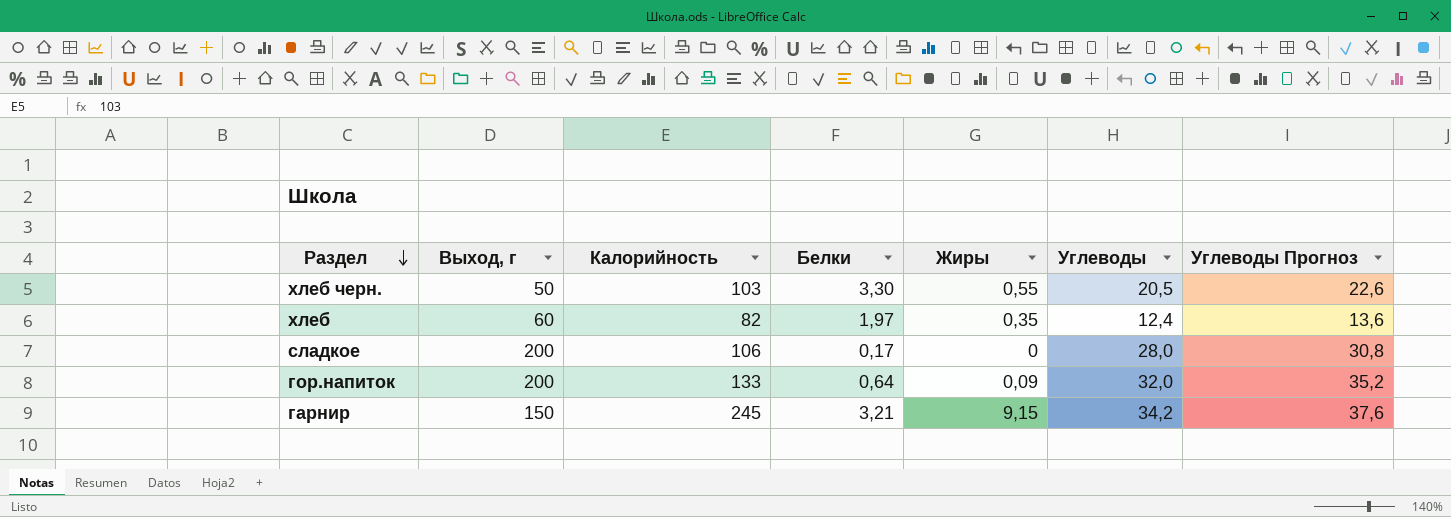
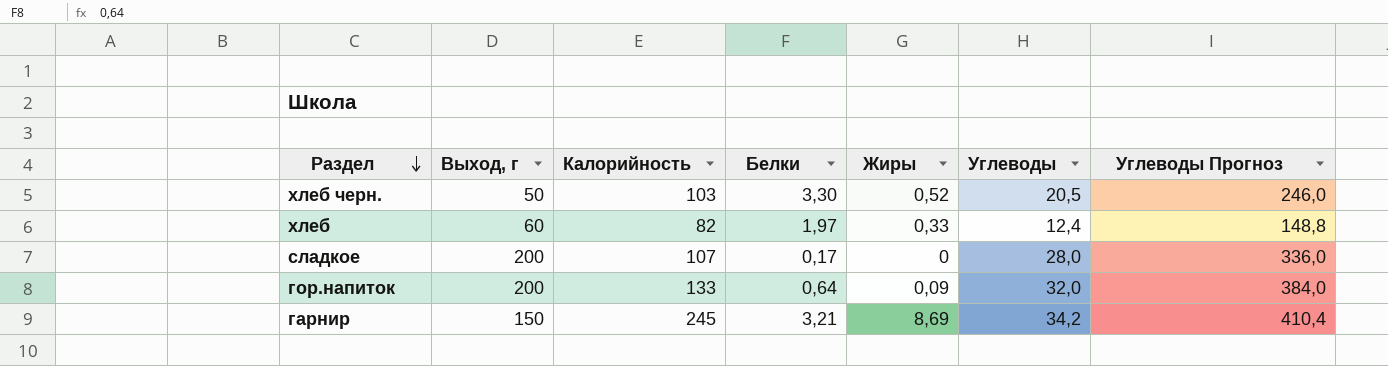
column Углеводы Прогноз | formula: [Углеводы] * 1,1 -> [Углеводы] * 12
хлеб черн. | Жиры: 0,55 -> 0,52
хлеб | Жиры: 0,35 -> 0,33
сладкое | Калорийность: 106 -> 107
гарнир | Жиры: 9,15 -> 8,69

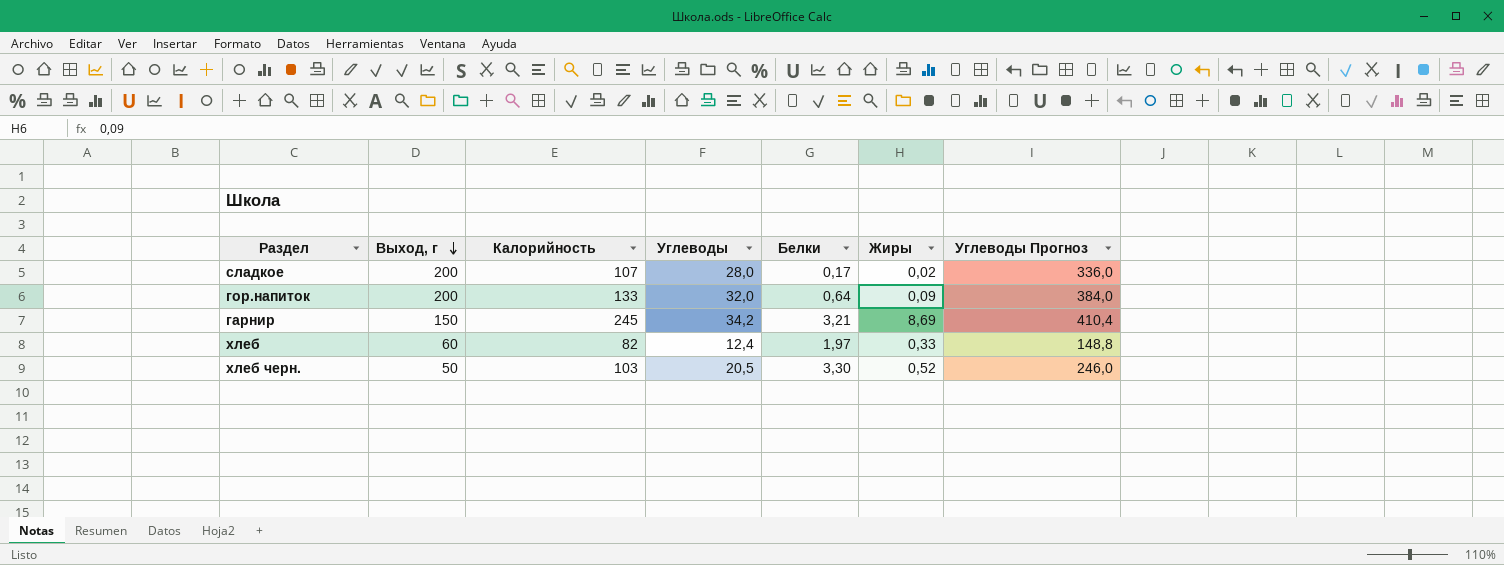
row order: Раздел descending -> Выход, г descending
column Углеводы | position: 6 -> 4
сладкое | Жиры: 0 -> 0,02

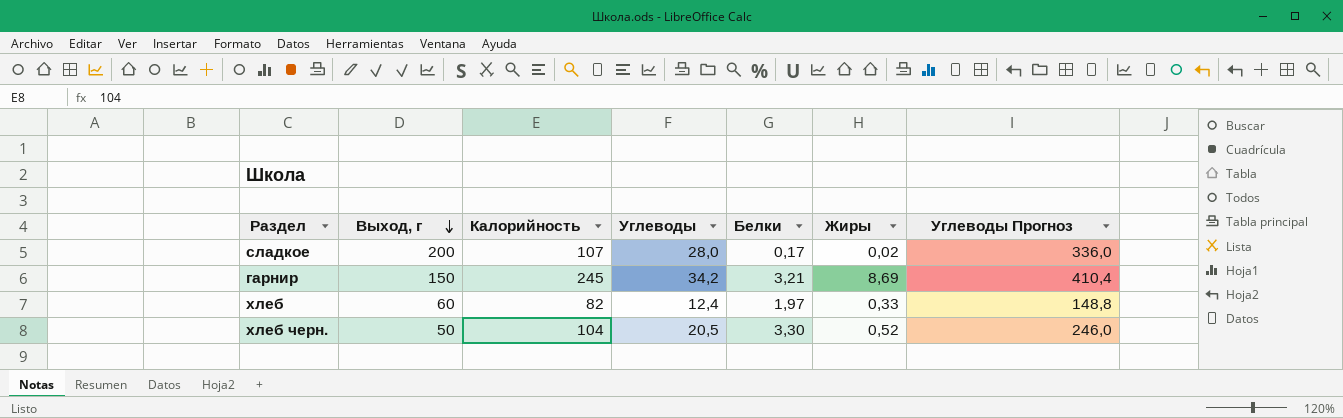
row гор.напиток: 200 | 133 | 32,0 | 0,64 | 0,09 | 384,0 -> none
хлеб черн. | Калорийность: 103 -> 104

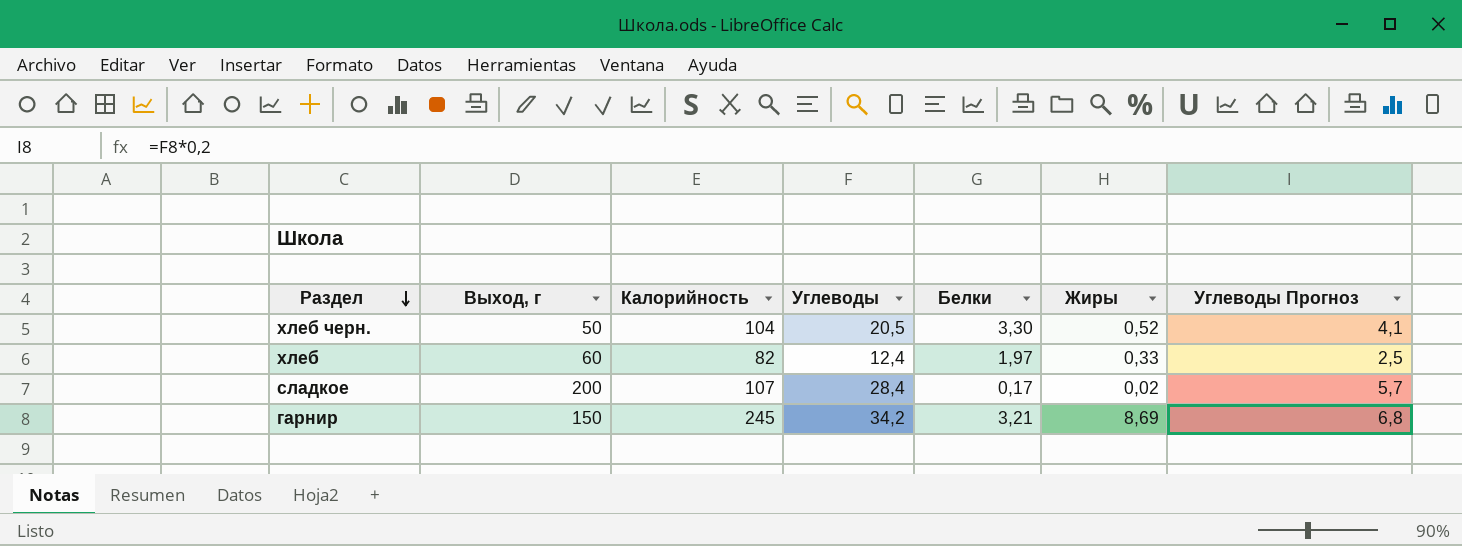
row order: Выход, г descending -> Раздел descending
column Углеводы Прогноз | formula: [Углеводы] * 12 -> [Углеводы] * 0,2
сладкое | Углеводы: 28,0 -> 28,4

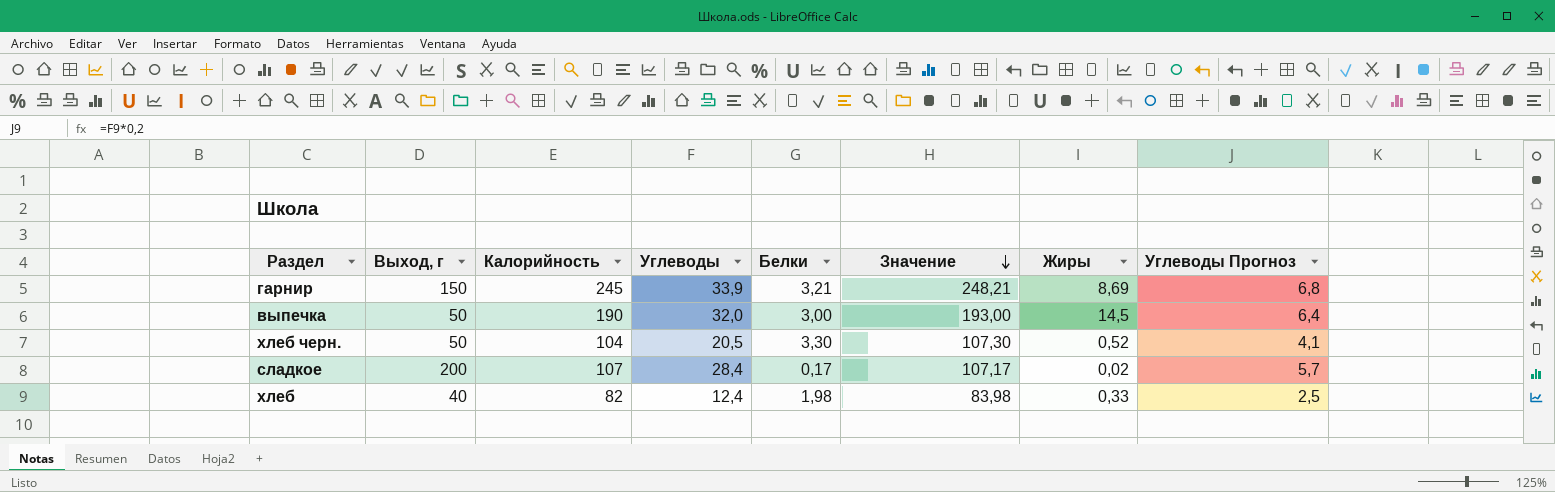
row order: Раздел descending -> Значение descending
column Значение | formula: none -> [Калорийность] + [Белки]
гарнир | Углеводы: 34,2 -> 33,9
row выпечка: none -> 50 | 190 | 32,0 | 3,00 | 193,00 | 14,5 | 6,4
хлеб | Выход, г: 60 -> 40
хлеб | Белки: 1,97 -> 1,98

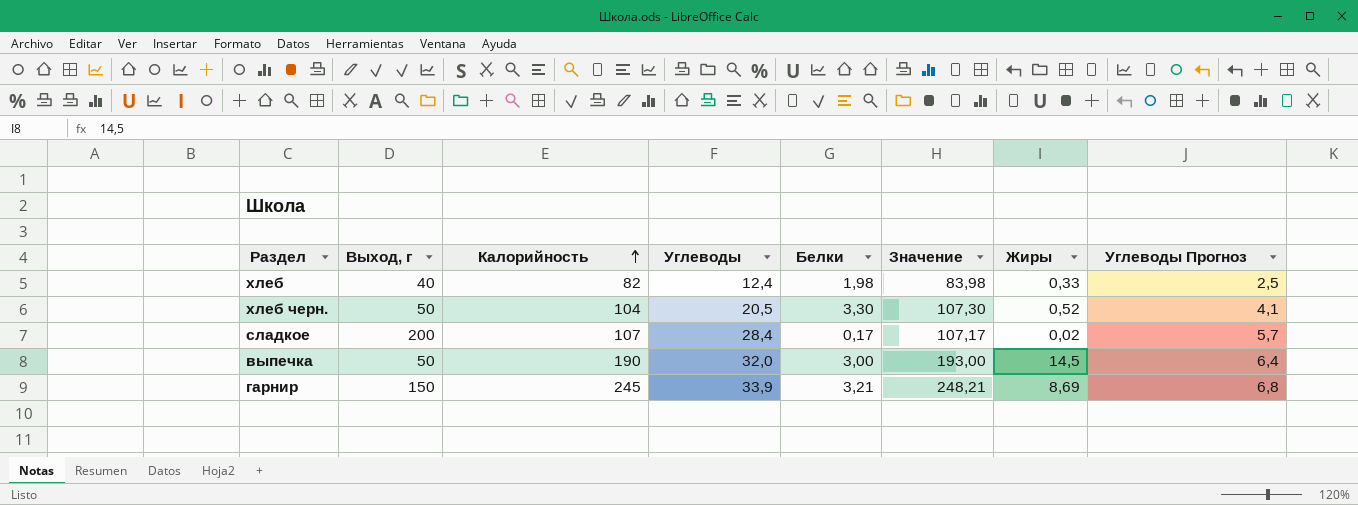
row order: Значение descending -> Калорийность ascending

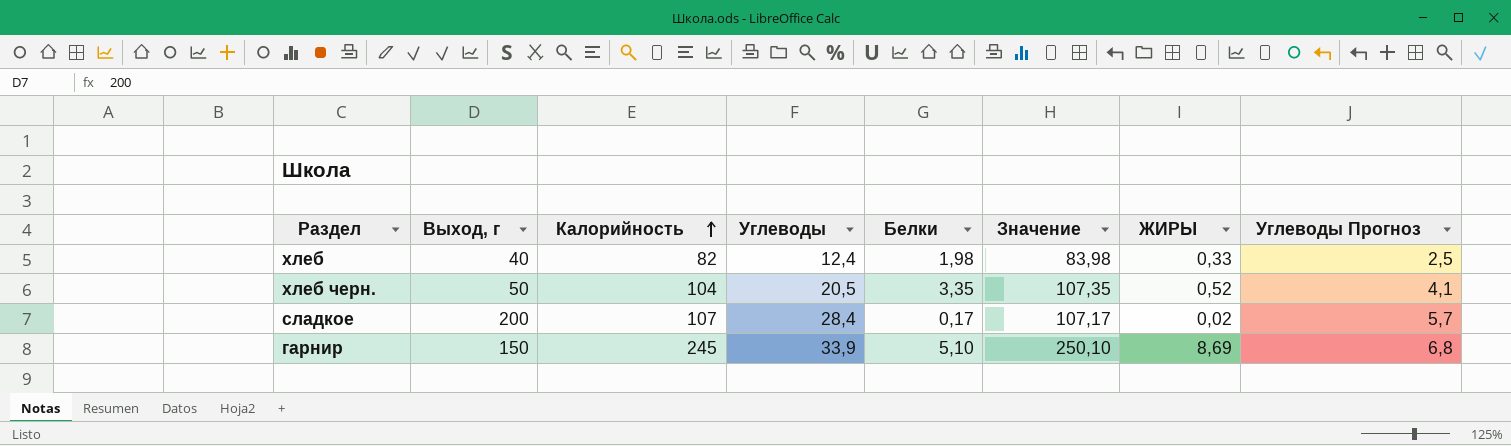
column name: Жиры -> ЖИРЫ
row выпечка: 50 | 190 | 32,0 | 3,00 | 193,00 | 14,5 | 6,4 -> none
хлеб черн. | Белки: 3,30 -> 3,35
хлеб черн. | Значение: 107,30 -> 107,35
гарнир | Белки: 3,21 -> 5,10
гарнир | Значение: 248,21 -> 250,10

